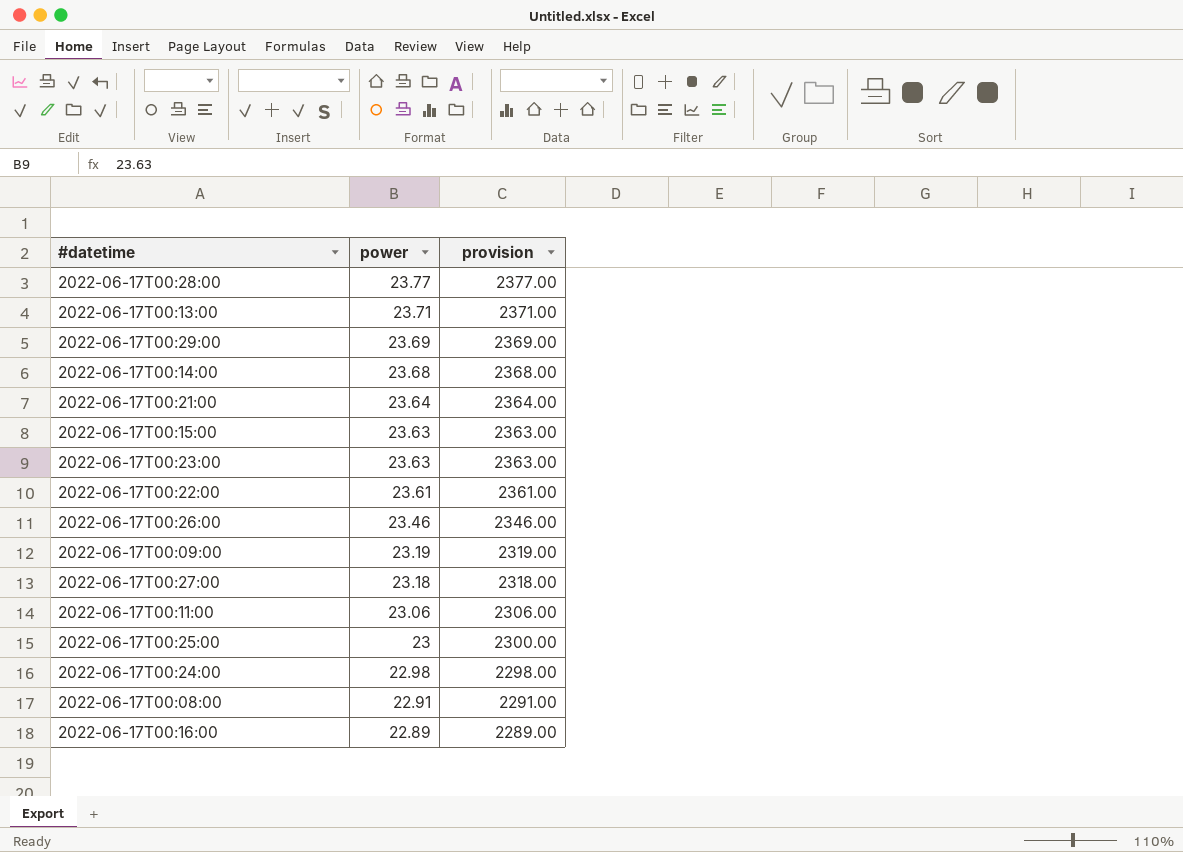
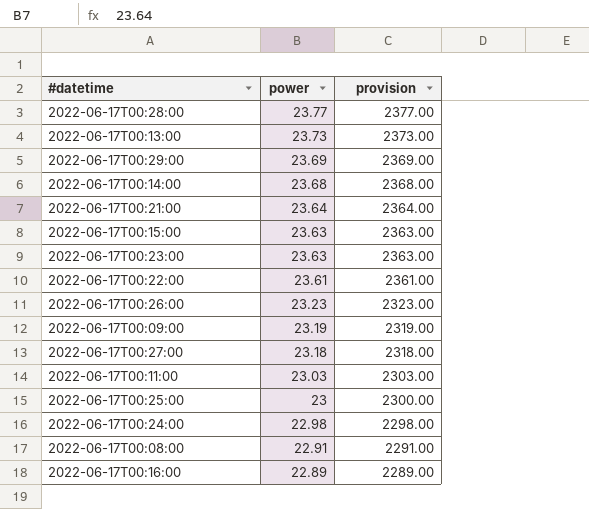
2022-06-17T00:13:00 | power: 23.71 -> 23.73
2022-06-17T00:13:00 | provision: 2371.00 -> 2373.00
2022-06-17T00:26:00 | power: 23.46 -> 23.23
2022-06-17T00:26:00 | provision: 2346.00 -> 2323.00
2022-06-17T00:11:00 | power: 23.06 -> 23.03
2022-06-17T00:11:00 | provision: 2306.00 -> 2303.00

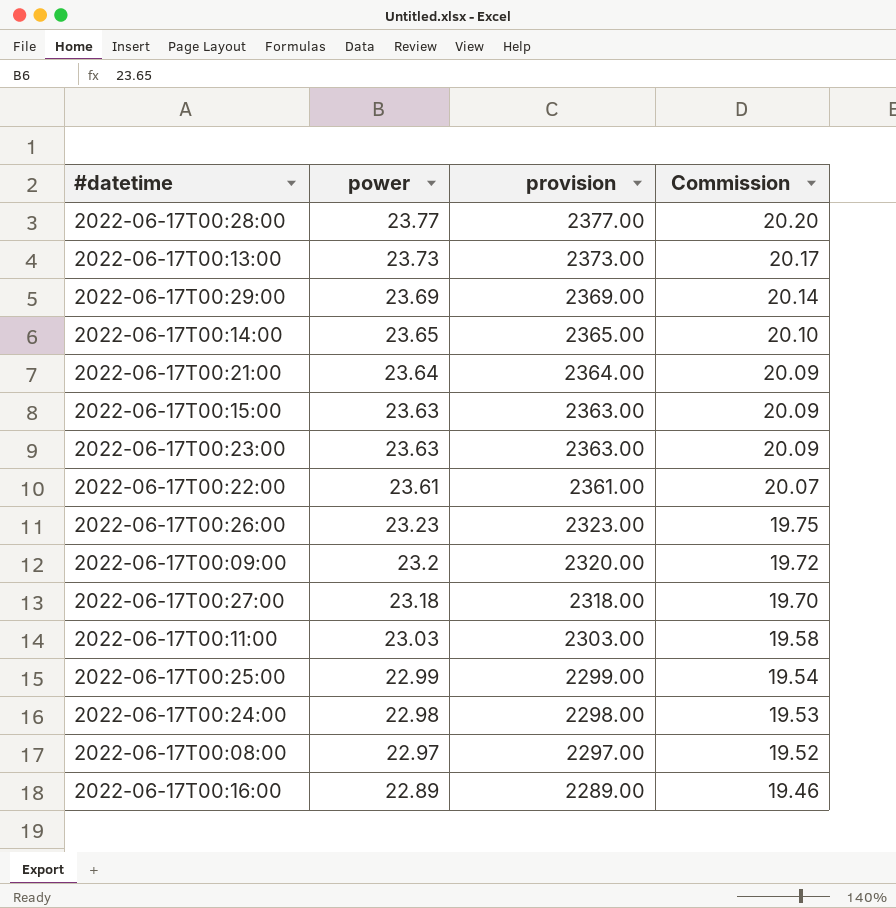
column Commission | formula: none -> [power] * 0.85
2022-06-17T00:14:00 | power: 23.68 -> 23.65
2022-06-17T00:14:00 | provision: 2368.00 -> 2365.00
2022-06-17T00:09:00 | power: 23.19 -> 23.2
2022-06-17T00:09:00 | provision: 2319.00 -> 2320.00
2022-06-17T00:25:00 | power: 23 -> 22.99
2022-06-17T00:25:00 | provision: 2300.00 -> 2299.00
2022-06-17T00:08:00 | power: 22.91 -> 22.97
2022-06-17T00:08:00 | provision: 2291.00 -> 2297.00

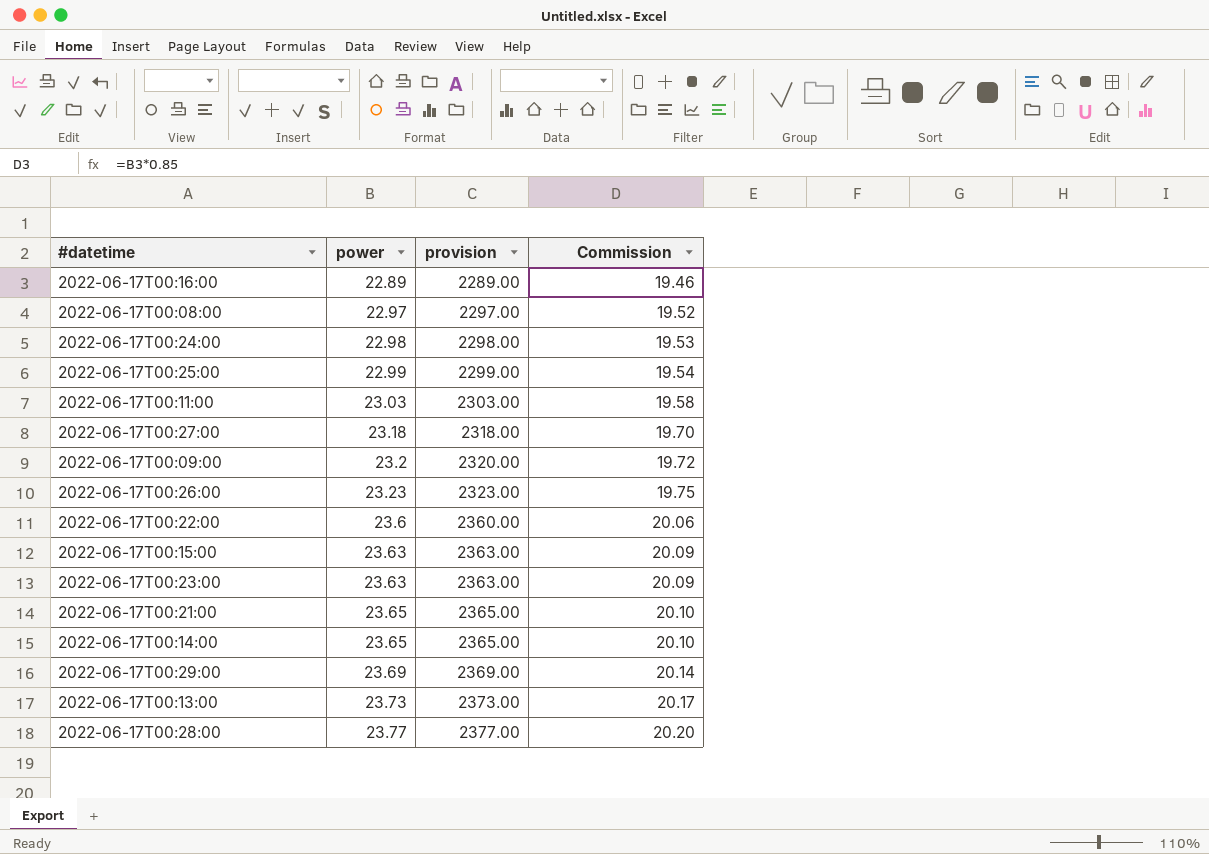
row order: power descending -> power ascending
2022-06-17T00:22:00 | power: 23.61 -> 23.6
2022-06-17T00:22:00 | provision: 2361.00 -> 2360.00
2022-06-17T00:22:00 | Commission: 20.07 -> 20.06
2022-06-17T00:21:00 | power: 23.64 -> 23.65
2022-06-17T00:21:00 | provision: 2364.00 -> 2365.00
2022-06-17T00:21:00 | Commission: 20.09 -> 20.10

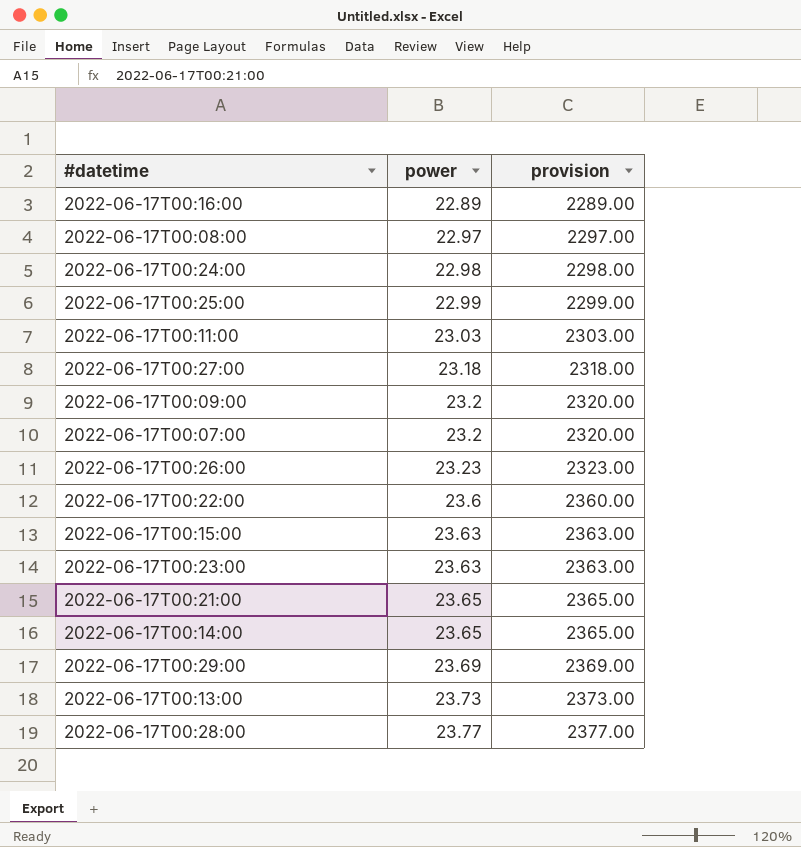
column Commission | formula: [power] * 0.85 -> none
row 2022-06-17T00:07:00: none -> 23.2 | 2320.00

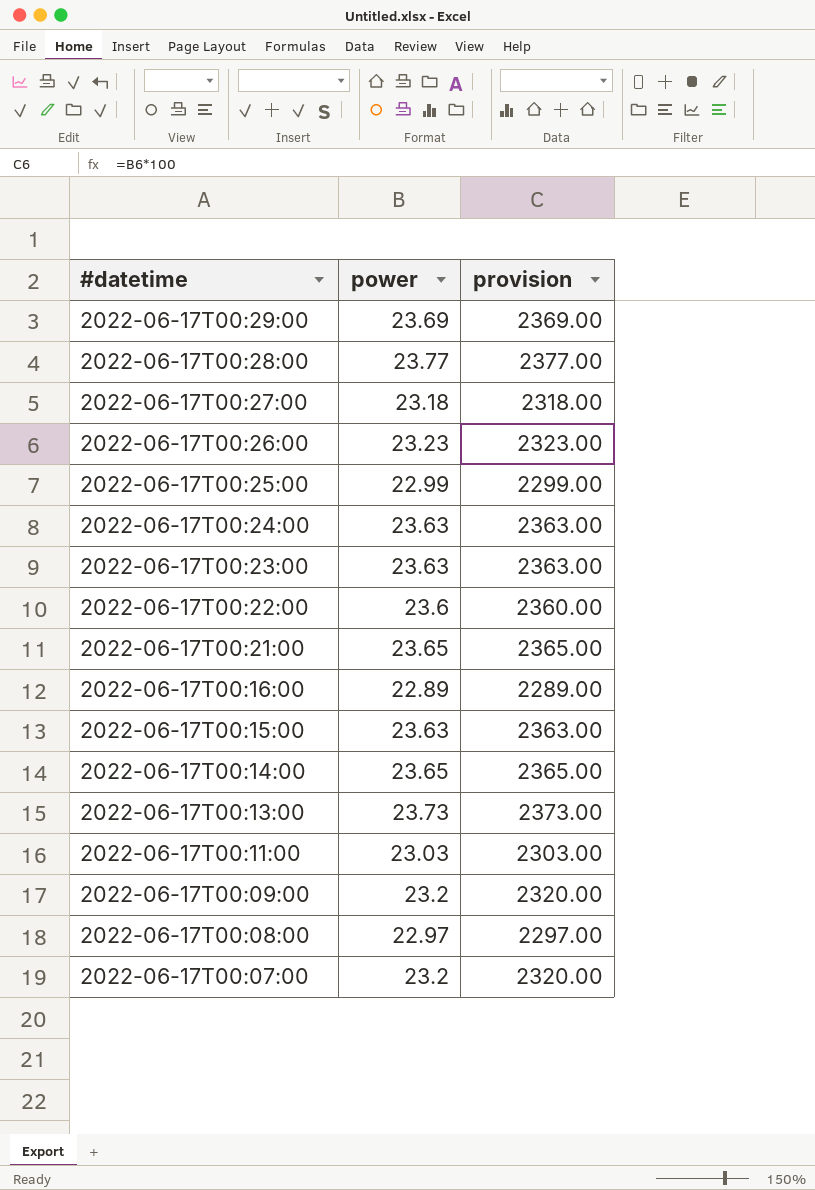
row order: power ascending -> #datetime descending
2022-06-17T00:24:00 | power: 22.98 -> 23.63
2022-06-17T00:24:00 | provision: 2298.00 -> 2363.00

